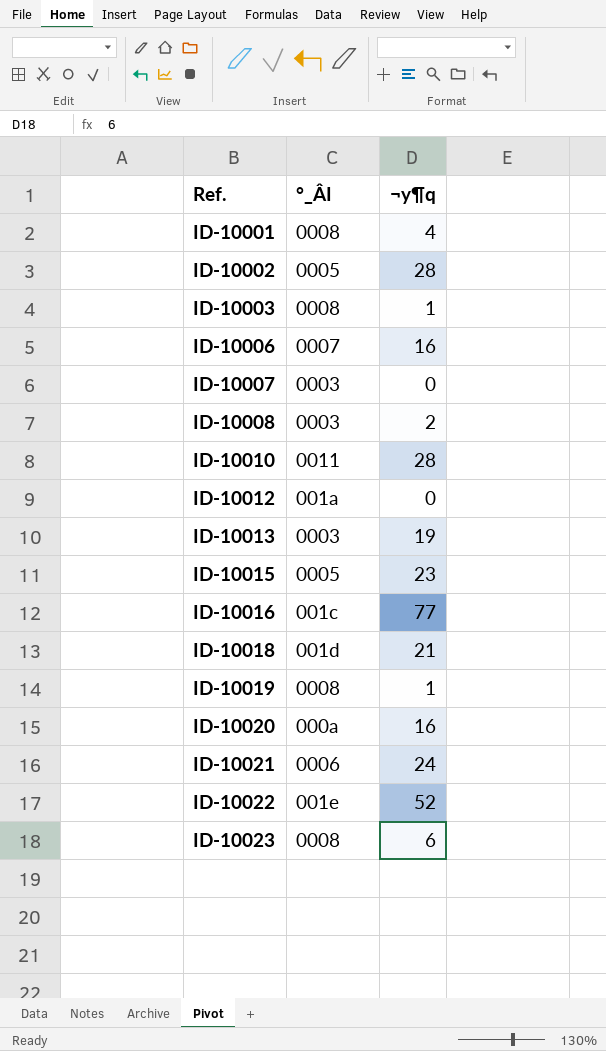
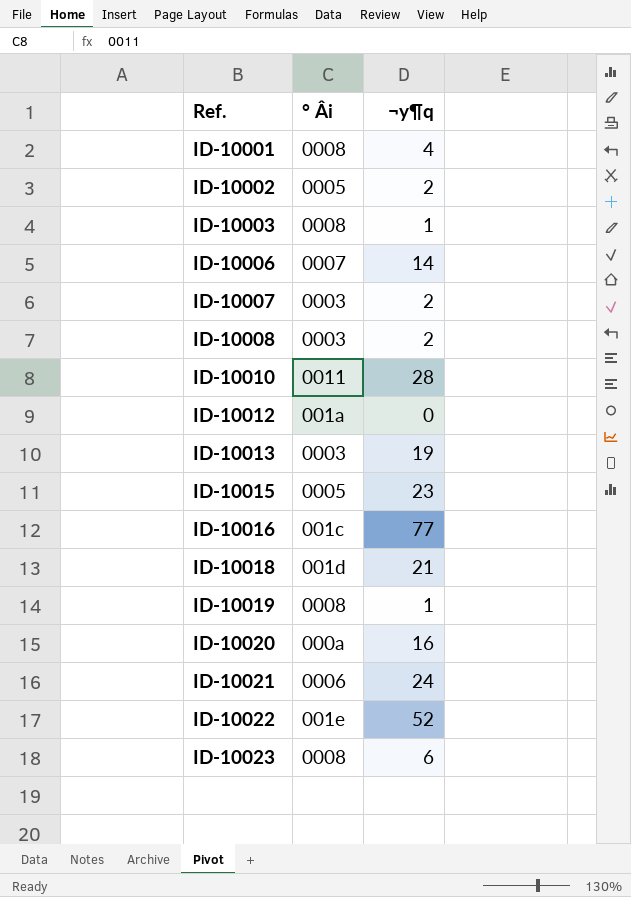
column name: °_ÂI -> ° Âi
ID-10002 | ¬y¶q: 28 -> 2
ID-10006 | ¬y¶q: 16 -> 14
ID-10007 | ¬y¶q: 0 -> 2

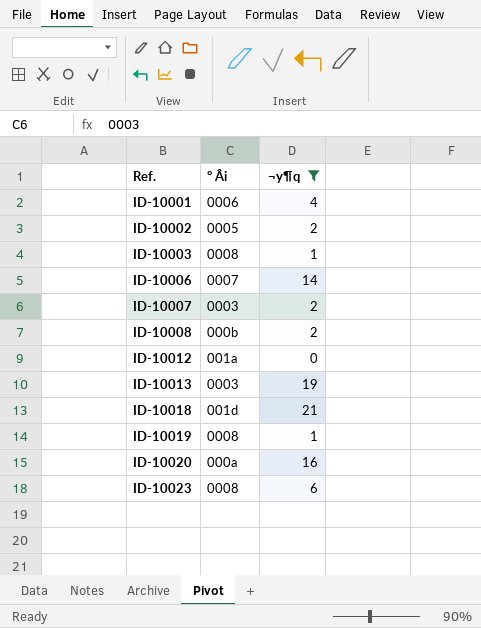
filter: none -> ¬y¶q <= 21
ID-10001 | ° Âi: 0008 -> 0006
ID-10008 | ° Âi: 0003 -> 000b

